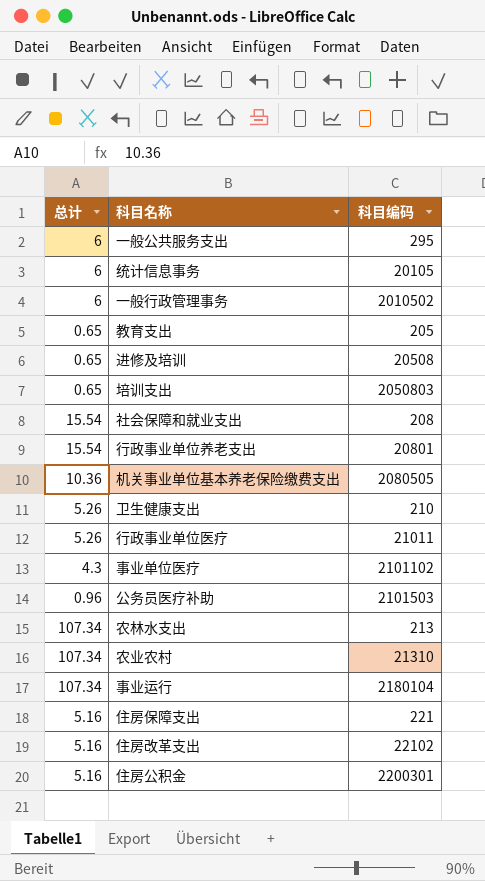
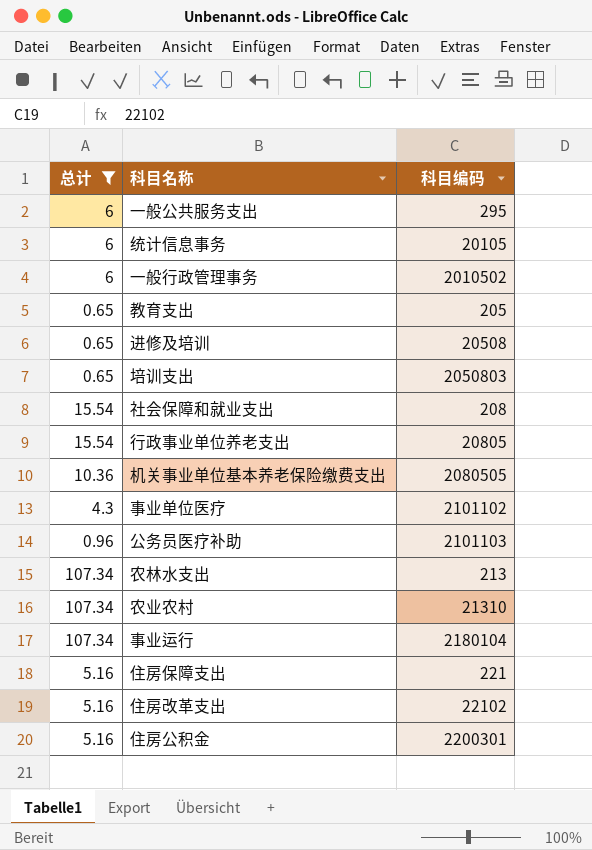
filter: none -> 总计 != 5.26
行政事业单位养老支出 | 科目编码: 20801 -> 20805
公务员医疗补助 | 科目编码: 2101503 -> 2101103

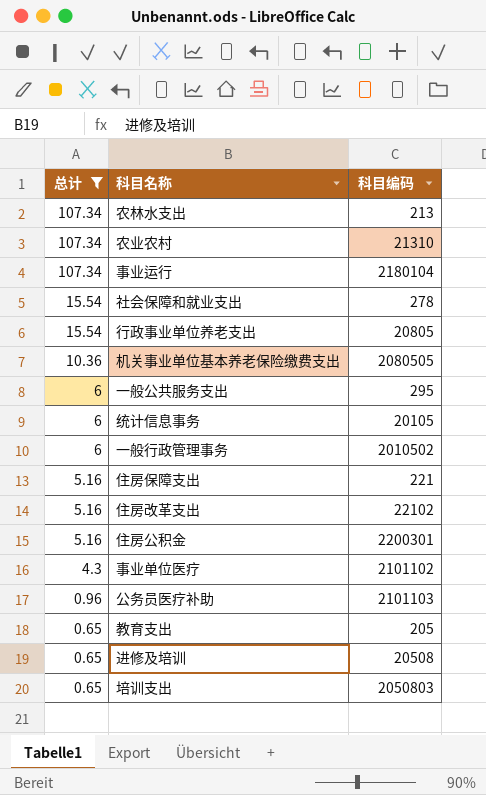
row order: none -> 总计 descending
社会保障和就业支出 | 科目编码: 208 -> 278

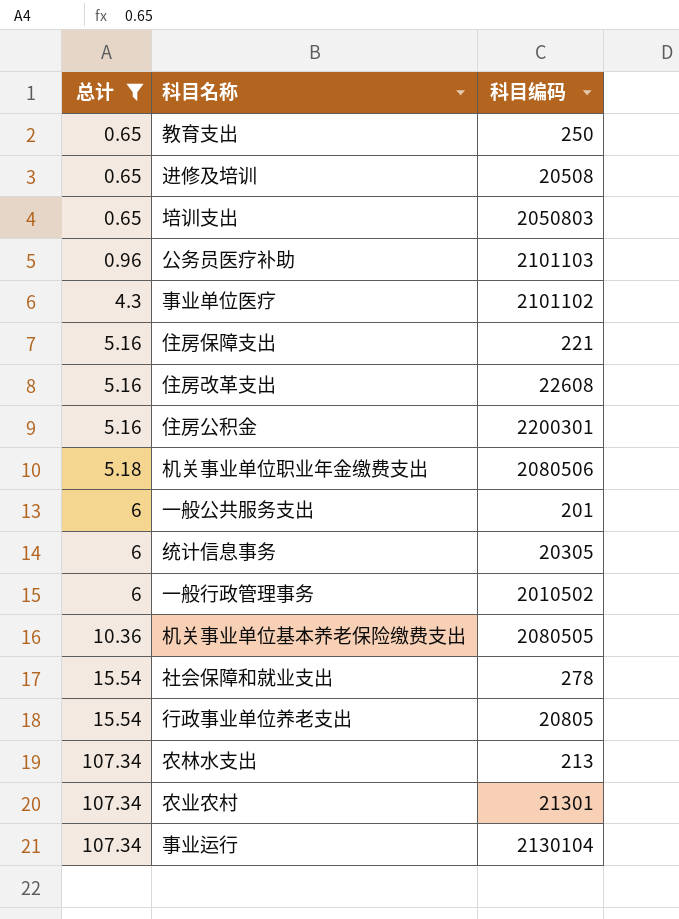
row order: 总计 descending -> 总计 ascending
教育支出 | 科目编码: 205 -> 250
住房改革支出 | 科目编码: 22102 -> 22608
row 机关事业单位职业年金缴费支出: none -> 5.18 | 2080506
一般公共服务支出 | 科目编码: 295 -> 201
统计信息事务 | 科目编码: 20105 -> 20305
农业农村 | 科目编码: 21310 -> 21301
事业运行 | 科目编码: 2180104 -> 2130104

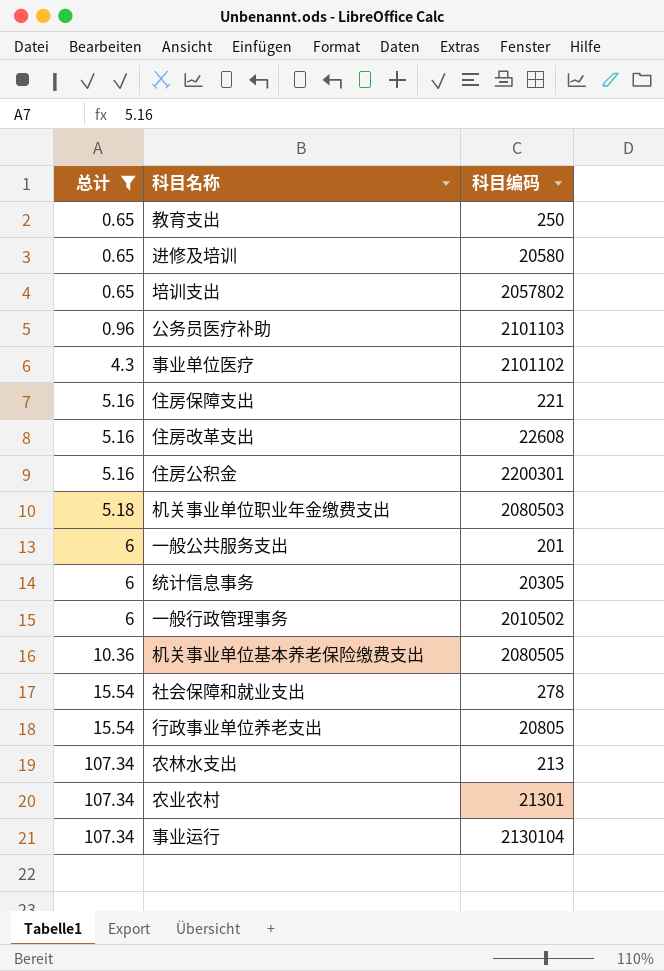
进修及培训 | 科目编码: 20508 -> 20580
培训支出 | 科目编码: 2050803 -> 2057802
机关事业单位职业年金缴费支出 | 科目编码: 2080506 -> 2080503

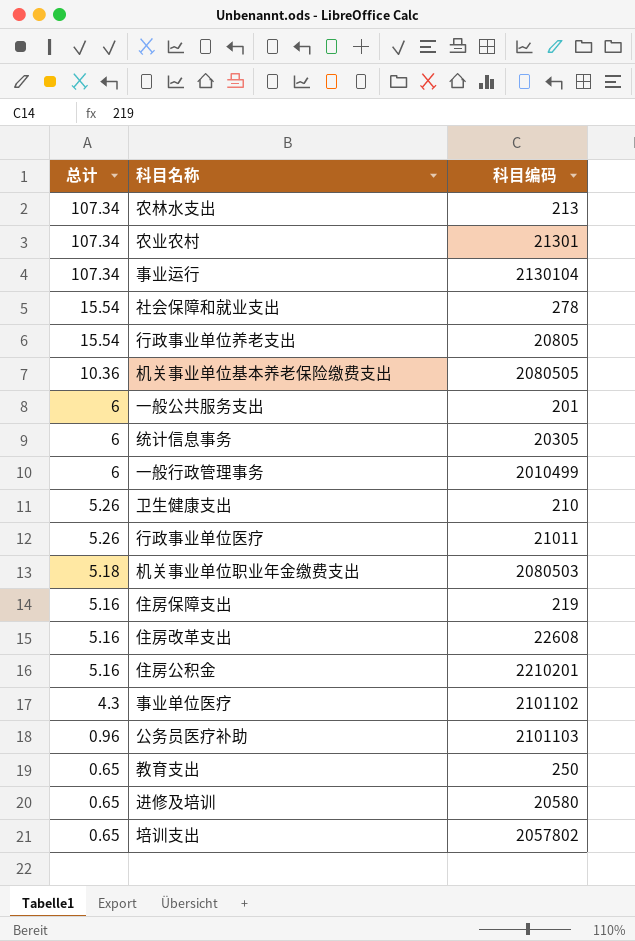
filter: 总计 != 5.26 -> none
row order: 总计 ascending -> 总计 descending
一般行政管理事务 | 科目编码: 2010502 -> 2010499
住房保障支出 | 科目编码: 221 -> 219
住房公积金 | 科目编码: 2200301 -> 2210201

